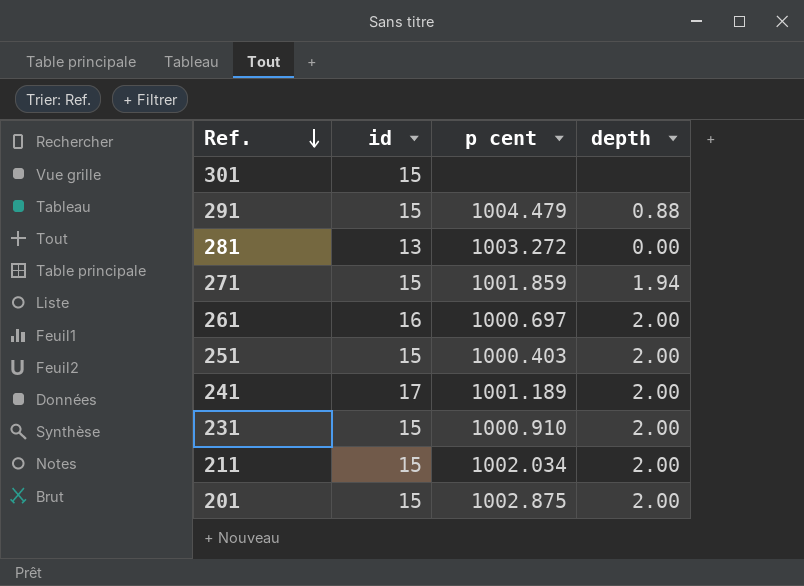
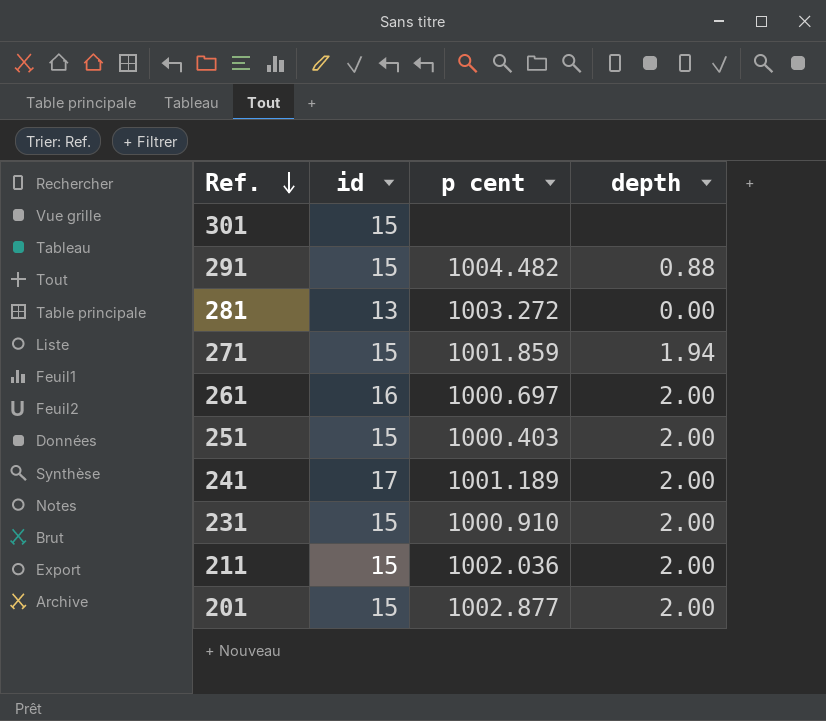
291 | p cent: 1004.479 -> 1004.482
211 | p cent: 1002.034 -> 1002.036
201 | p cent: 1002.875 -> 1002.877

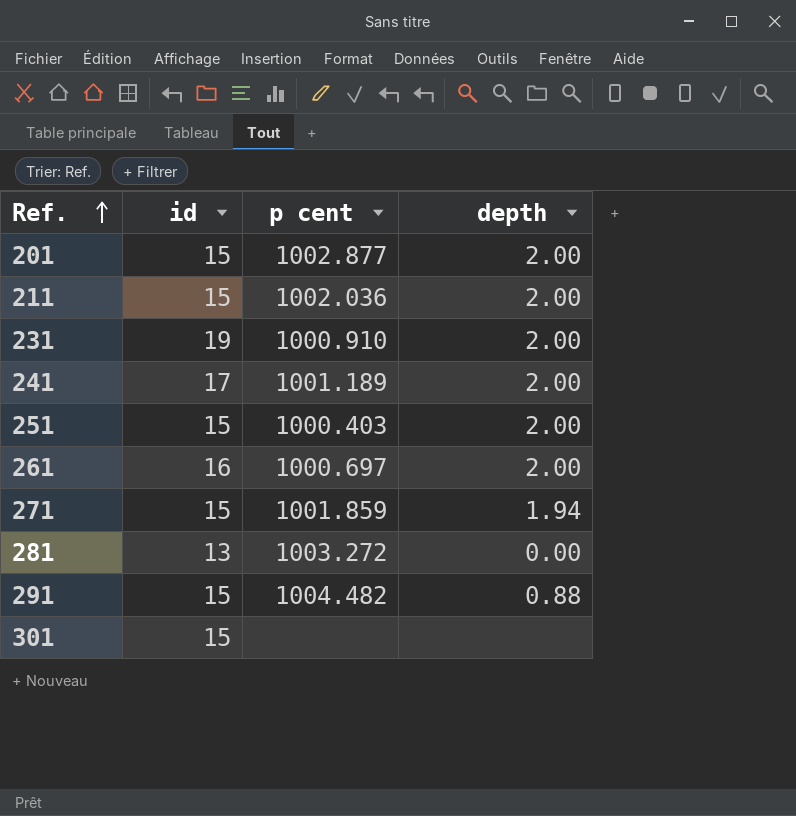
row order: Ref. descending -> Ref. ascending
231 | id: 15 -> 19

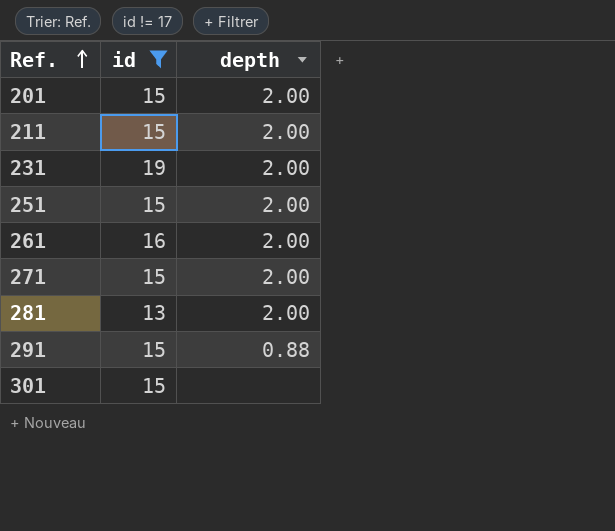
filter: none -> id != 17
column p cent | position: 3 -> none
271 | depth: 1.94 -> 2.00
281 | depth: 0.00 -> 2.00

